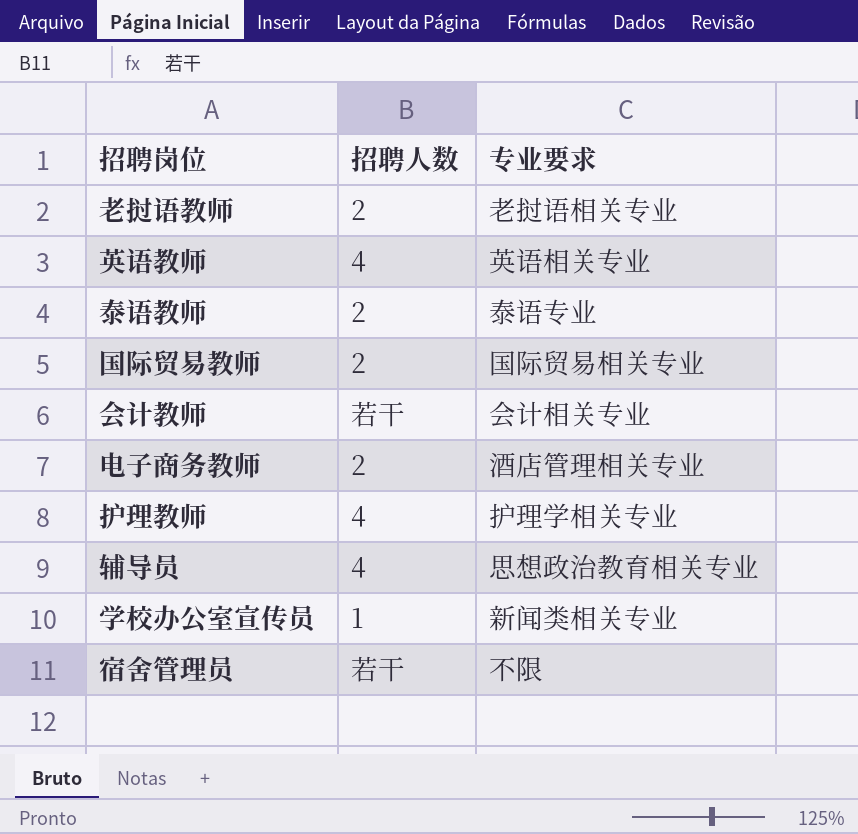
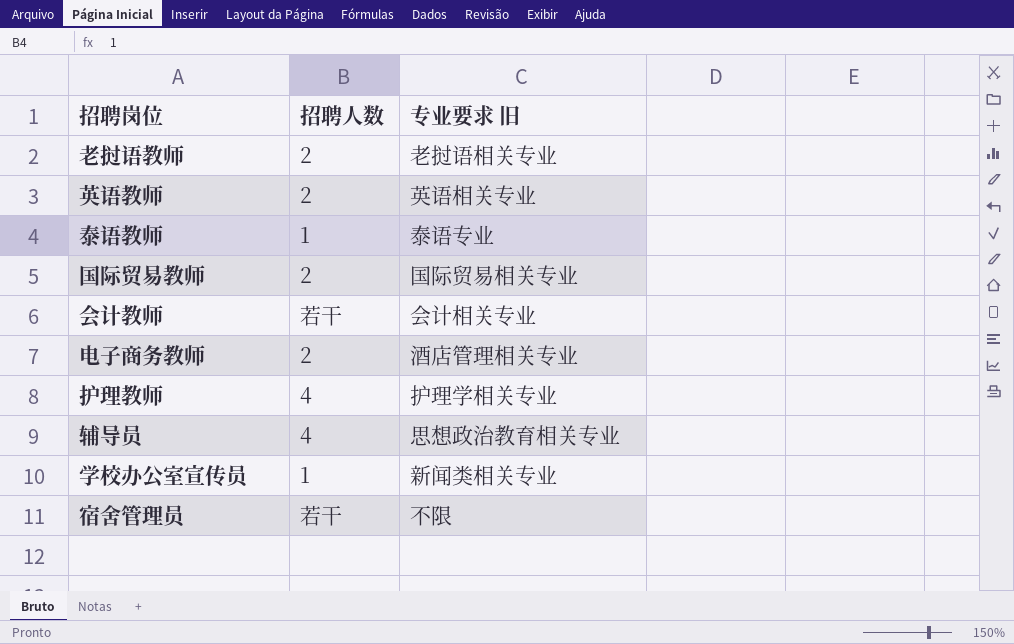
column name: 专业要求 -> 专业要求 旧
英语教师 | 招聘人数: 4 -> 2
泰语教师 | 招聘人数: 2 -> 1

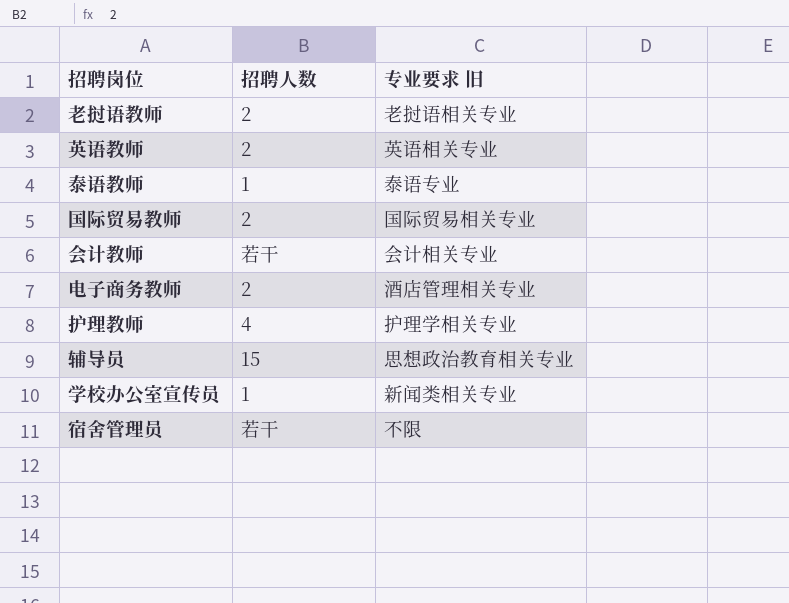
辅导员 | 招聘人数: 4 -> 15

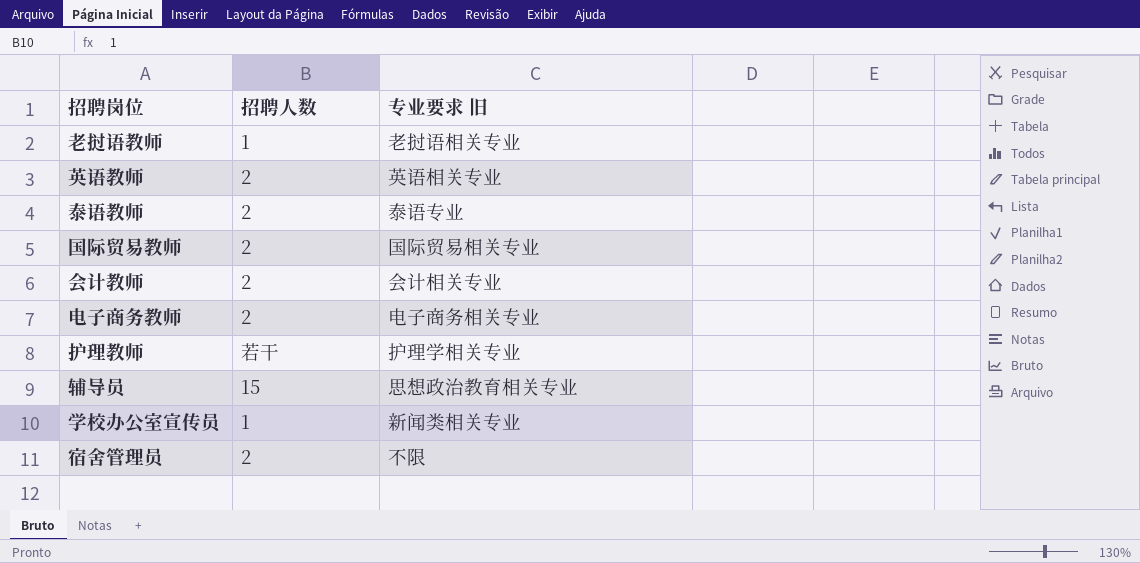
老挝语教师 | 招聘人数: 2 -> 1
泰语教师 | 招聘人数: 1 -> 2
会计教师 | 招聘人数: 若干 -> 2
电子商务教师 | 专业要求 旧: 酒店管理相关专业 -> 电子商务相关专业
护理教师 | 招聘人数: 4 -> 若干
宿舍管理员 | 招聘人数: 若干 -> 2

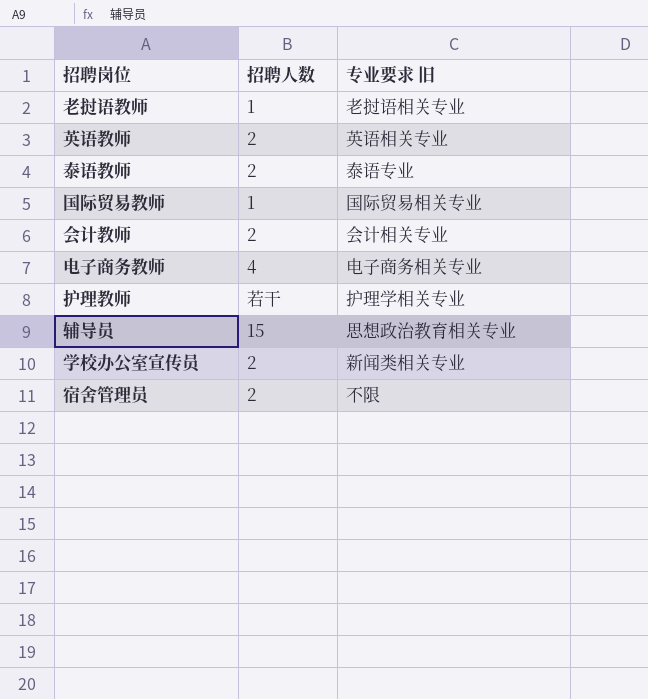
国际贸易教师 | 招聘人数: 2 -> 1
电子商务教师 | 招聘人数: 2 -> 4
学校办公室宣传员 | 招聘人数: 1 -> 2

